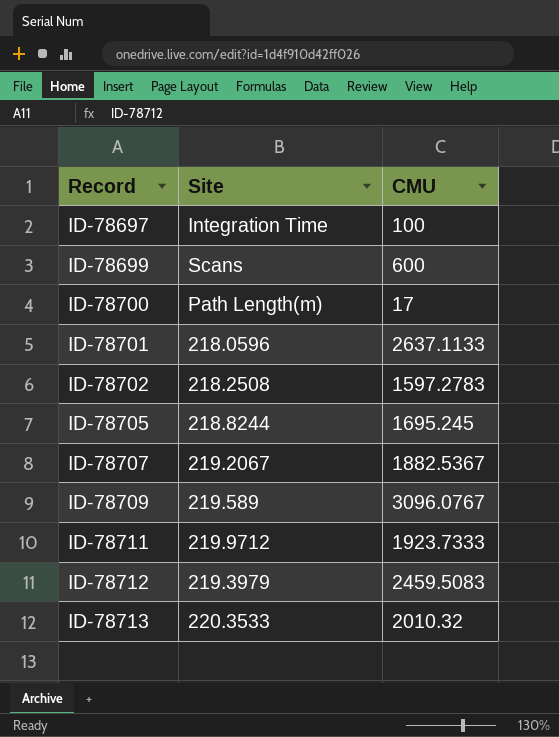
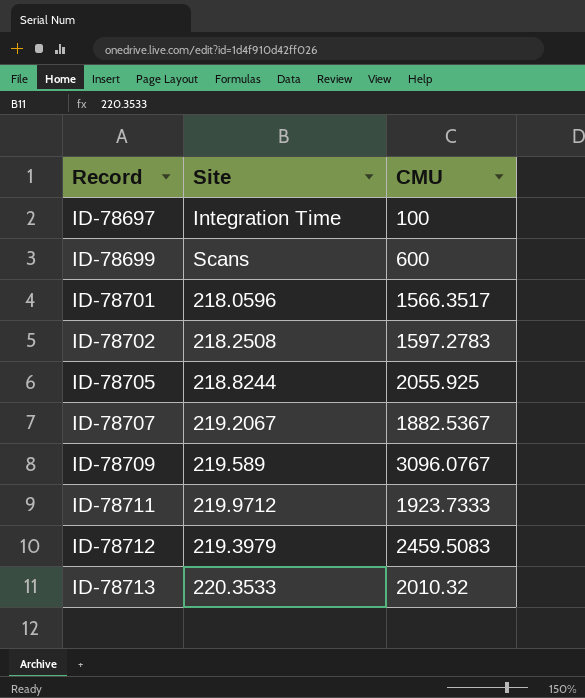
row ID-78700: Path Length(m) | 17 -> none
ID-78701 | CMU: 2637.1133 -> 1566.3517
ID-78705 | CMU: 1695.245 -> 2055.925

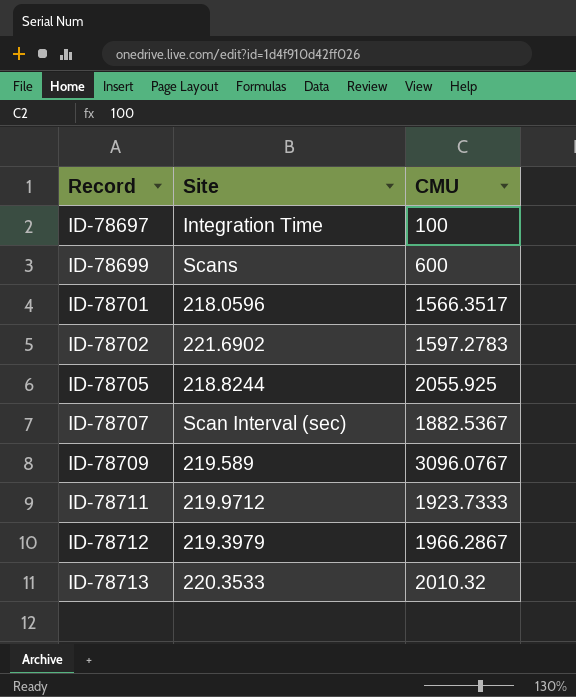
ID-78702 | Site: 218.2508 -> 221.6902
ID-78707 | Site: 219.2067 -> Scan Interval (sec)
ID-78712 | CMU: 2459.5083 -> 1966.2867

